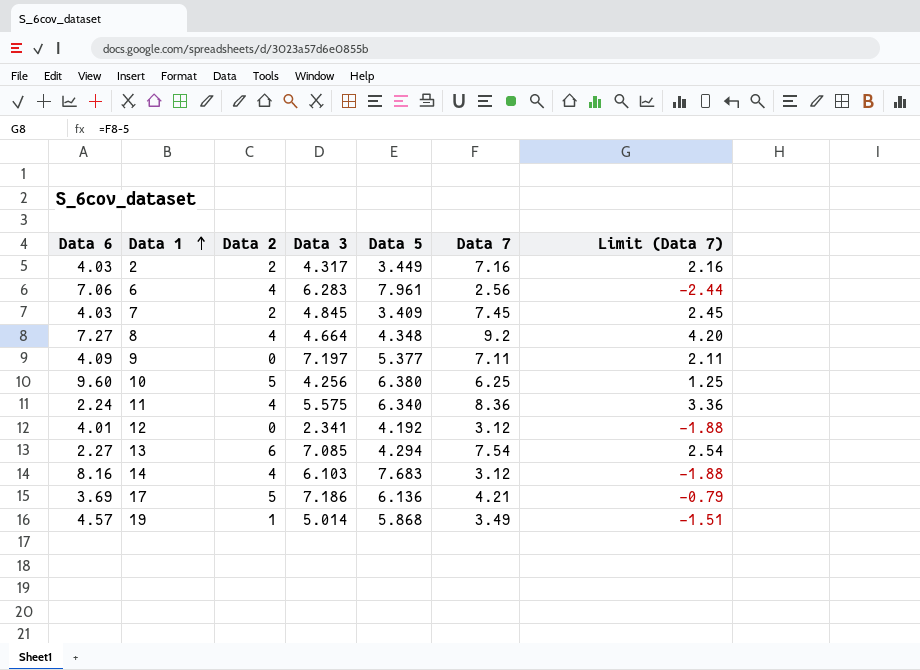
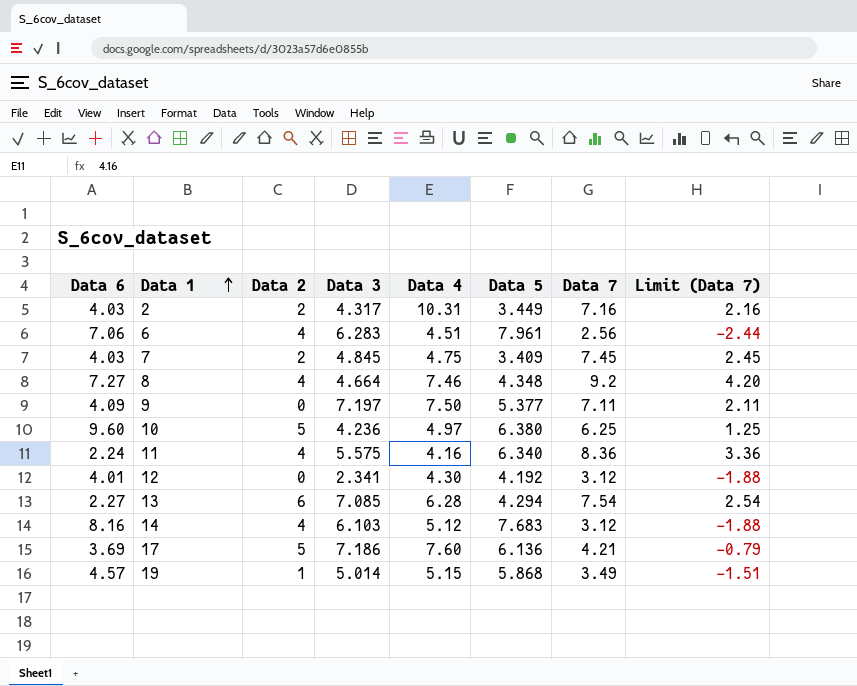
column Data 4 | position: none -> 5
10 | Data 3: 4.256 -> 4.236

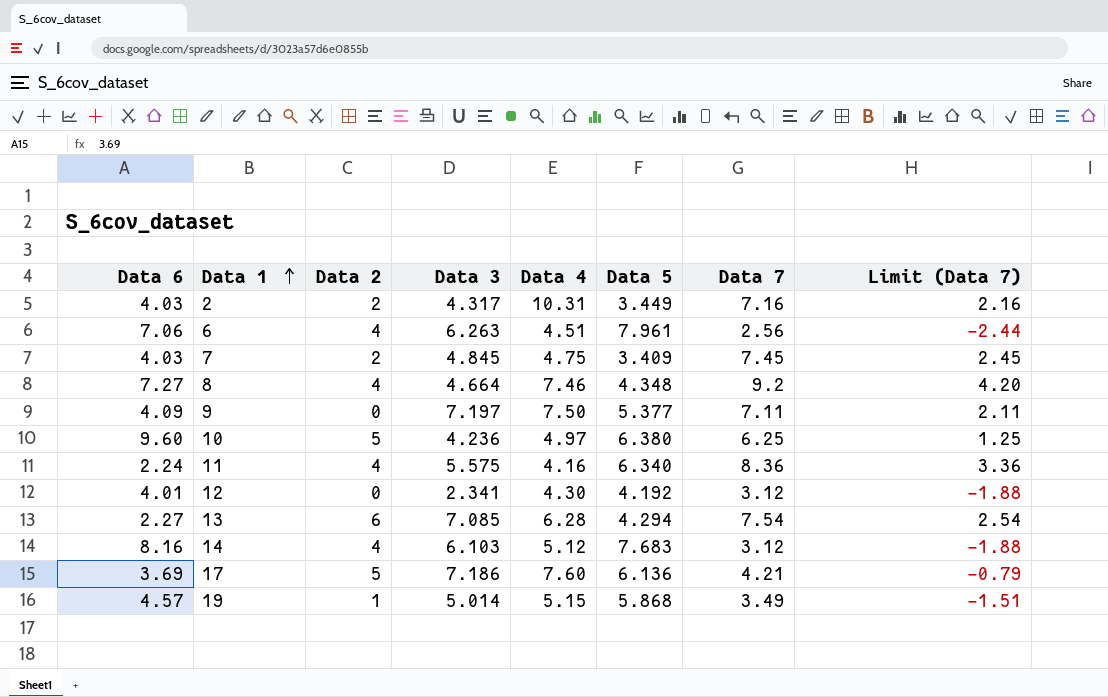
6 | Data 3: 6.283 -> 6.263

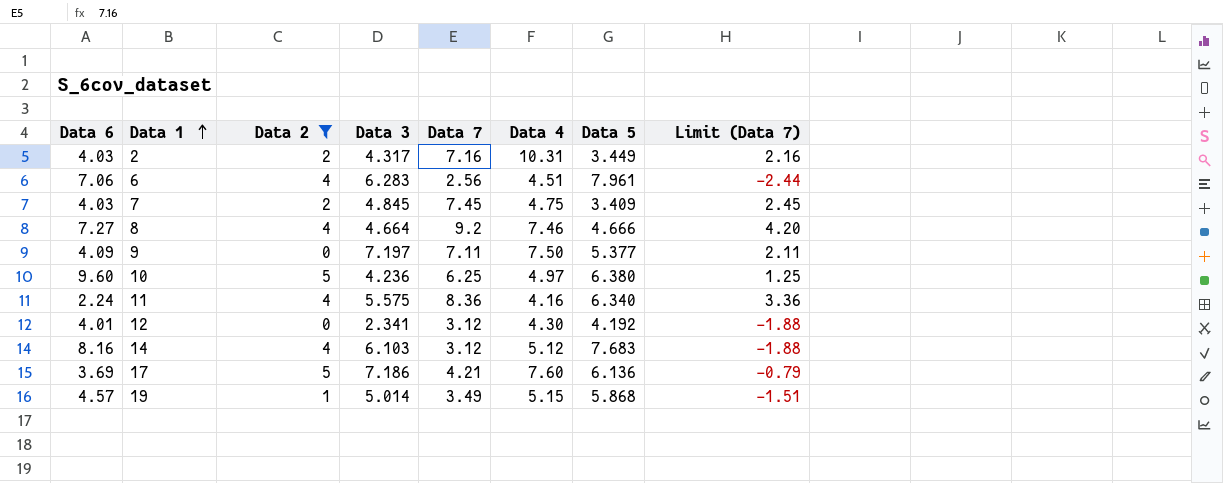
filter: none -> Data 2 != 6
column Data 7 | position: 7 -> 5
6 | Data 3: 6.263 -> 6.283
8 | Data 5: 4.348 -> 4.666

